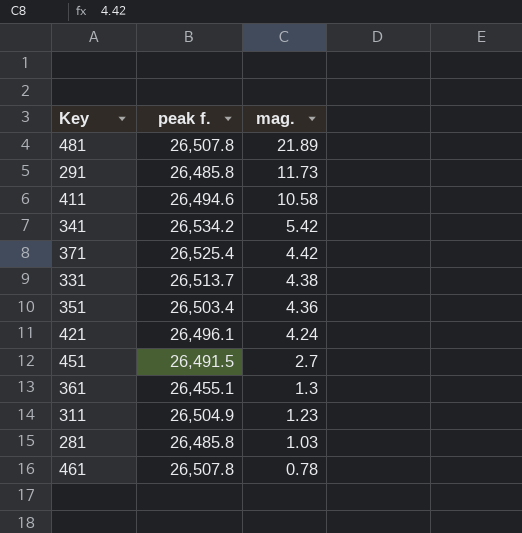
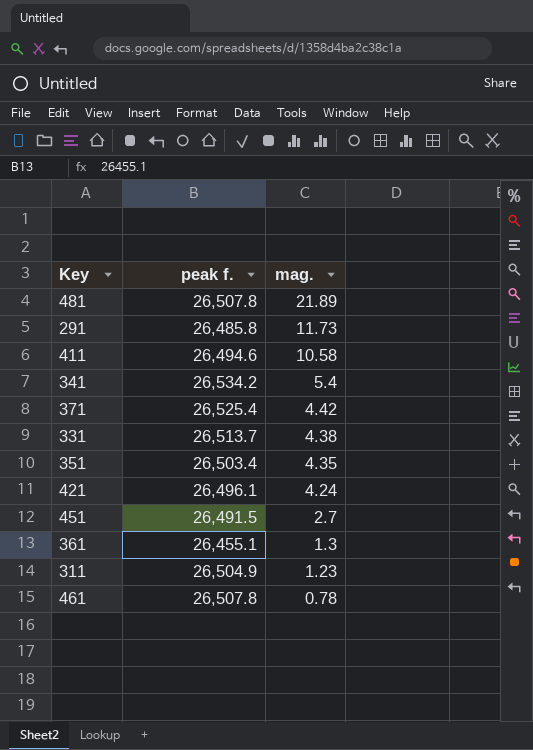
row 281: 26,485.8 | 1.03 -> none
341 | mag.: 5.42 -> 5.4
351 | mag.: 4.36 -> 4.35

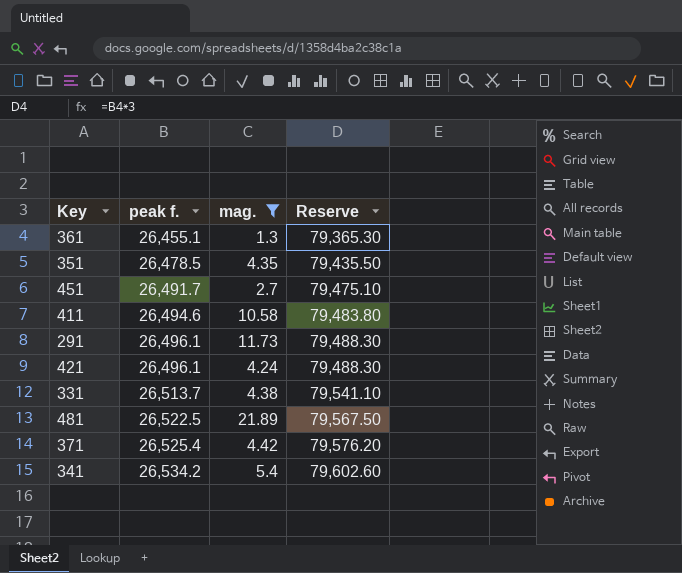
filter: none -> mag. >= 1.3
row order: mag. descending -> peak f. ascending
column Reserve | formula: none -> [peak f.] * 3
351 | peak f.: 26,503.4 -> 26,478.5
451 | peak f.: 26,491.5 -> 26,491.7
291 | peak f.: 26,485.8 -> 26,496.1
481 | peak f.: 26,507.8 -> 26,522.5

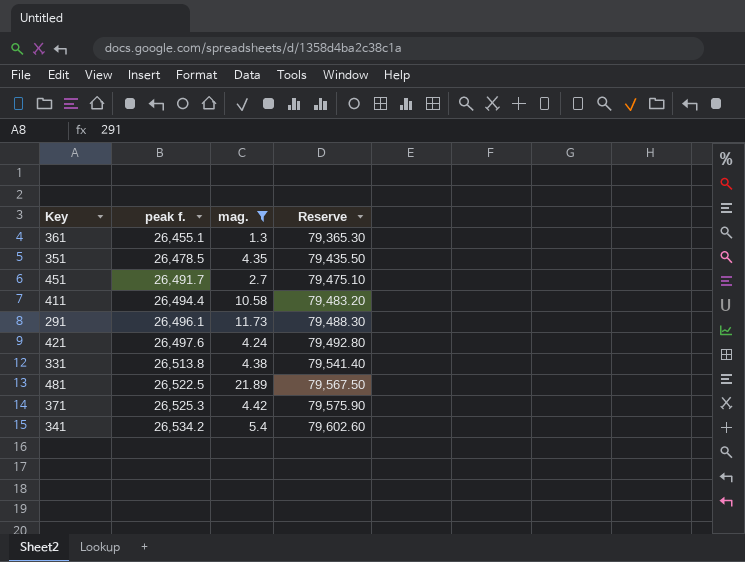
411 | peak f.: 26,494.6 -> 26,494.4
411 | Reserve: 79,483.80 -> 79,483.20
421 | peak f.: 26,496.1 -> 26,497.6
421 | Reserve: 79,488.30 -> 79,492.80
331 | peak f.: 26,513.7 -> 26,513.8
331 | Reserve: 79,541.10 -> 79,541.40
371 | peak f.: 26,525.4 -> 26,525.3
371 | Reserve: 79,576.20 -> 79,575.90

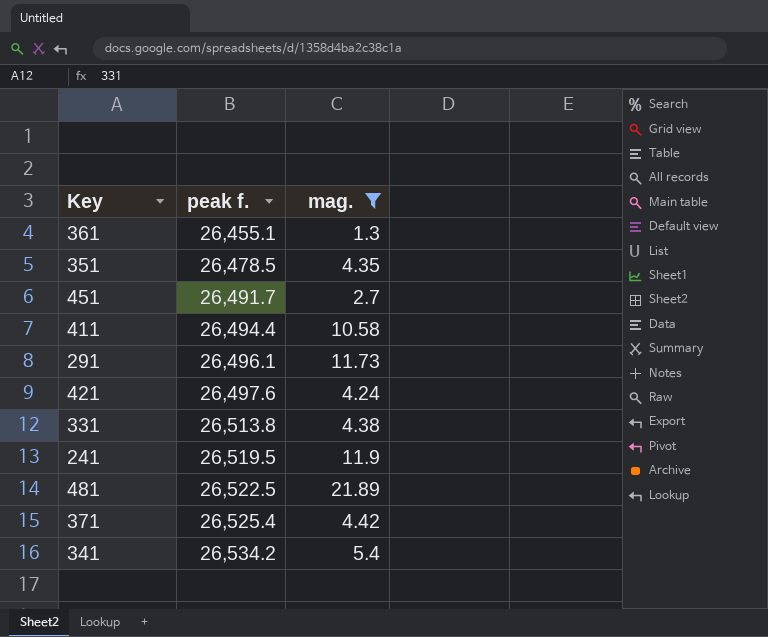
column Reserve | formula: [peak f.] * 3 -> none
row 241: none -> 26,519.5 | 11.9
371 | peak f.: 26,525.3 -> 26,525.4

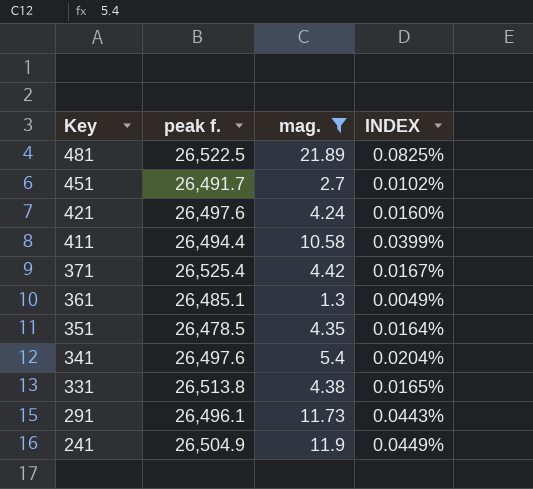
row order: peak f. ascending -> Key descending
column INDEX | formula: none -> [mag.] / [peak f.]
361 | peak f.: 26,455.1 -> 26,485.1
341 | peak f.: 26,534.2 -> 26,497.6
241 | peak f.: 26,519.5 -> 26,504.9

